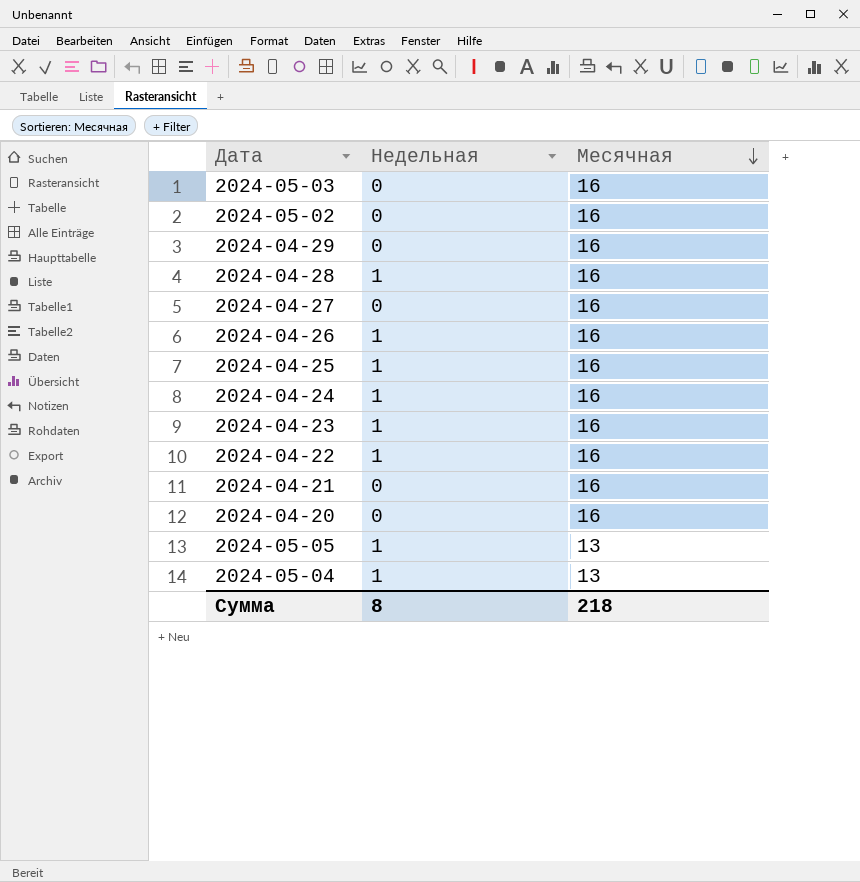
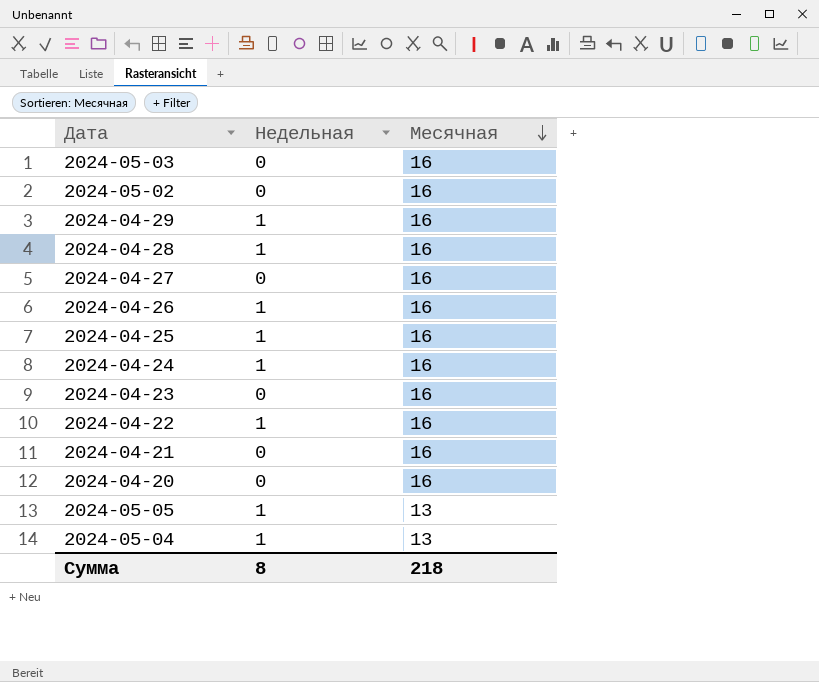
2024-04-29 | Недельная: 0 -> 1
2024-04-23 | Недельная: 1 -> 0

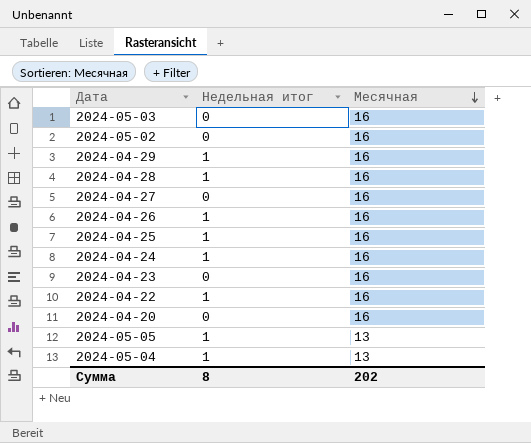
column name: Недельная -> Недельная итог
row 2024-04-21: 0 | 16 -> none
Сумма | Месячная: 218 -> 202

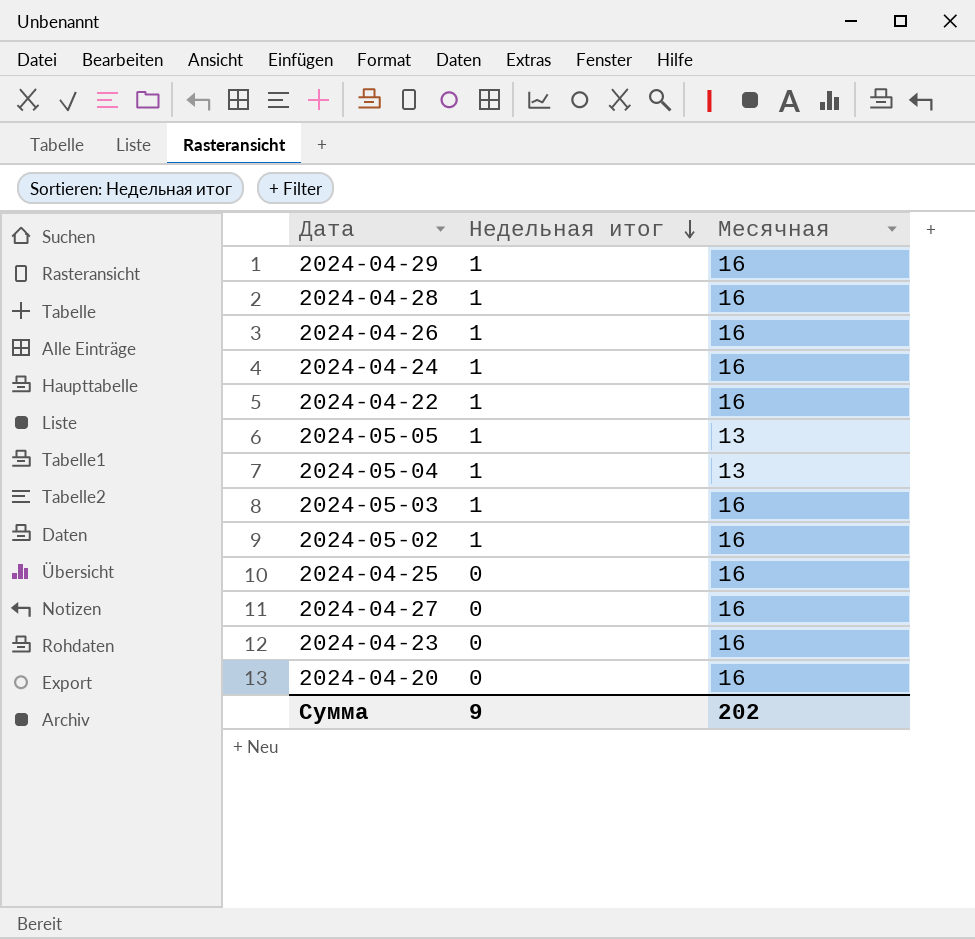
row order: Месячная descending -> Недельная итог descending
2024-05-03 | Недельная итог: 0 -> 1
2024-05-02 | Недельная итог: 0 -> 1
2024-04-25 | Недельная итог: 1 -> 0
Сумма | Недельная итог: 8 -> 9

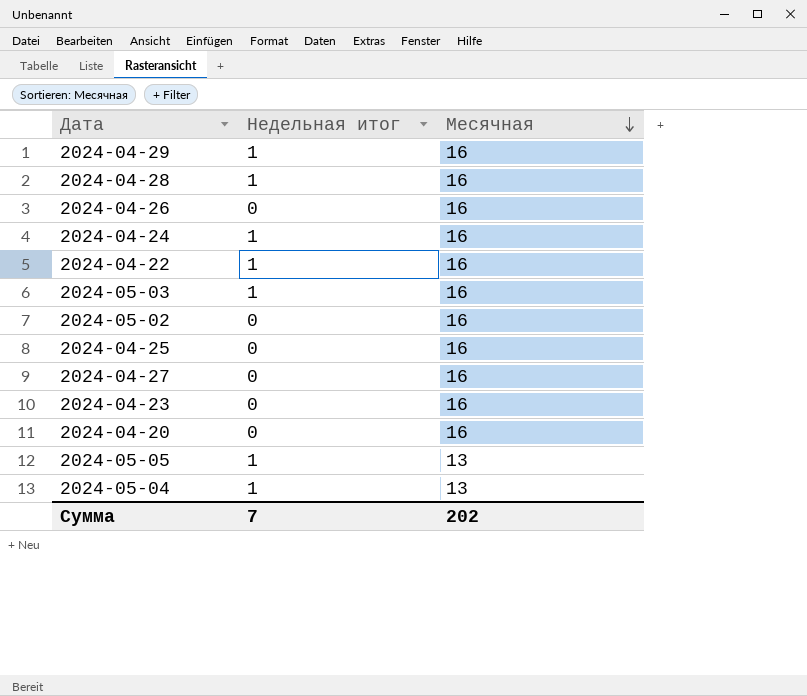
row order: Недельная итог descending -> Месячная descending
2024-04-26 | Недельная итог: 1 -> 0
2024-05-02 | Недельная итог: 1 -> 0
Сумма | Недельная итог: 9 -> 7

